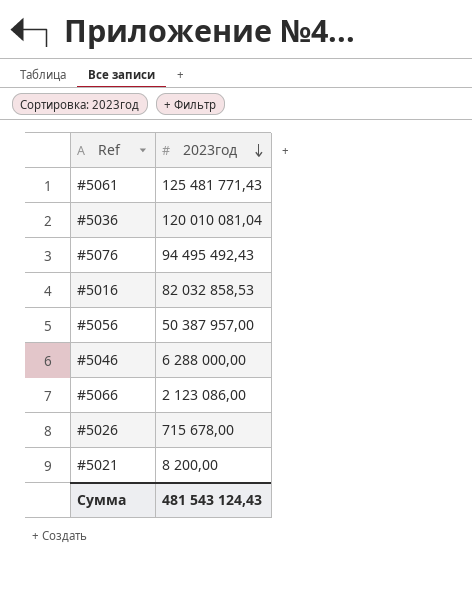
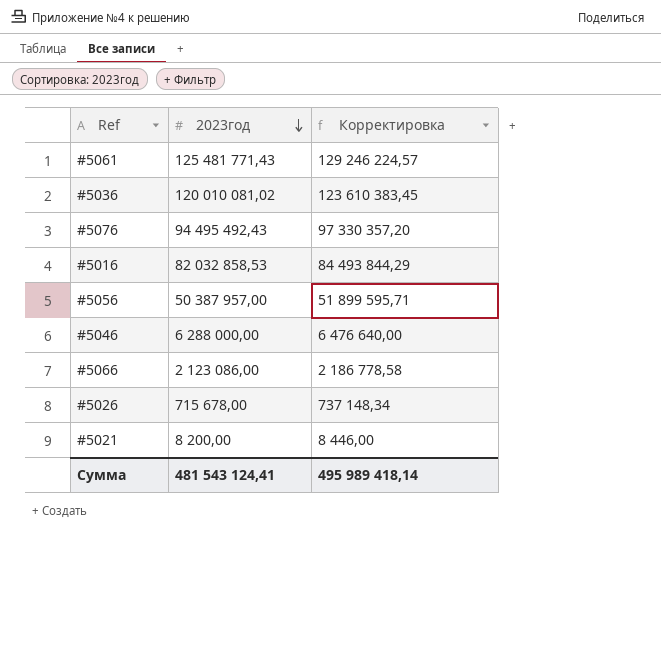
column Корректировка | formula: none -> [2023год] * 1,03
#5036 | 2023год: 120 010 081,04 -> 120 010 081,02
Сумма | 2023год: 481 543 124,43 -> 481 543 124,41

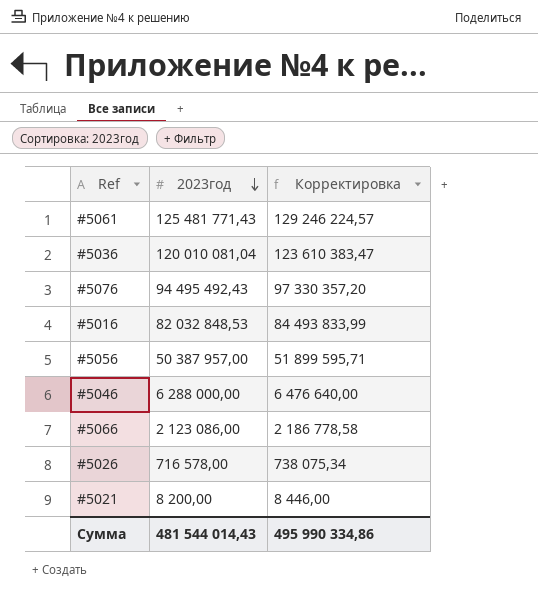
#5036 | 2023год: 120 010 081,02 -> 120 010 081,04
#5036 | Корректировка: 123 610 383,45 -> 123 610 383,47
#5016 | 2023год: 82 032 858,53 -> 82 032 848,53
#5016 | Корректировка: 84 493 844,29 -> 84 493 833,99
#5026 | 2023год: 715 678,00 -> 716 578,00
#5026 | Корректировка: 737 148,34 -> 738 075,34
Сумма | 2023год: 481 543 124,41 -> 481 544 014,43
Сумма | Корректировка: 495 989 418,14 -> 495 990 334,86

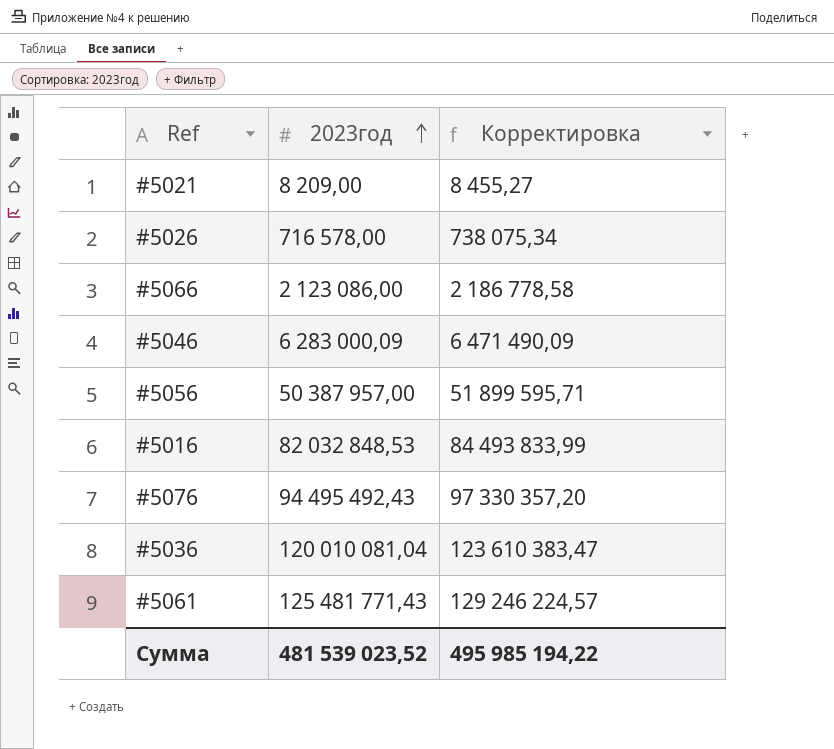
row order: 2023год descending -> 2023год ascending
#5021 | 2023год: 8 200,00 -> 8 209,00
#5021 | Корректировка: 8 446,00 -> 8 455,27
#5046 | 2023год: 6 288 000,00 -> 6 283 000,09
#5046 | Корректировка: 6 476 640,00 -> 6 471 490,09
Сумма | 2023год: 481 544 014,43 -> 481 539 023,52
Сумма | Корректировка: 495 990 334,86 -> 495 985 194,22

